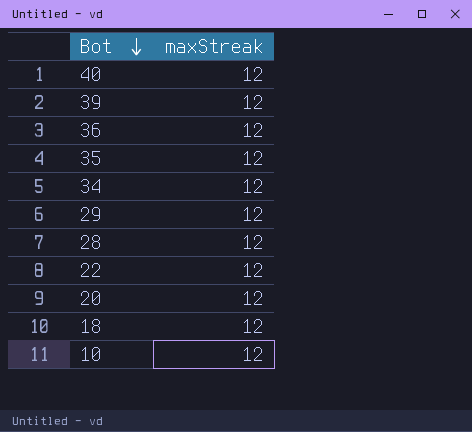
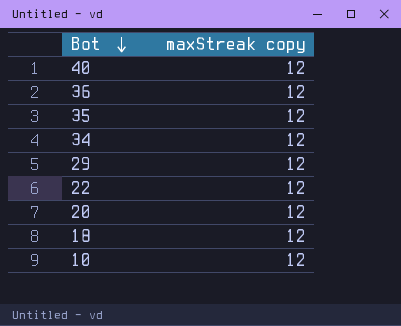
column name: maxStreak -> maxStreak copy
row 39: 12 -> none
row 28: 12 -> none

